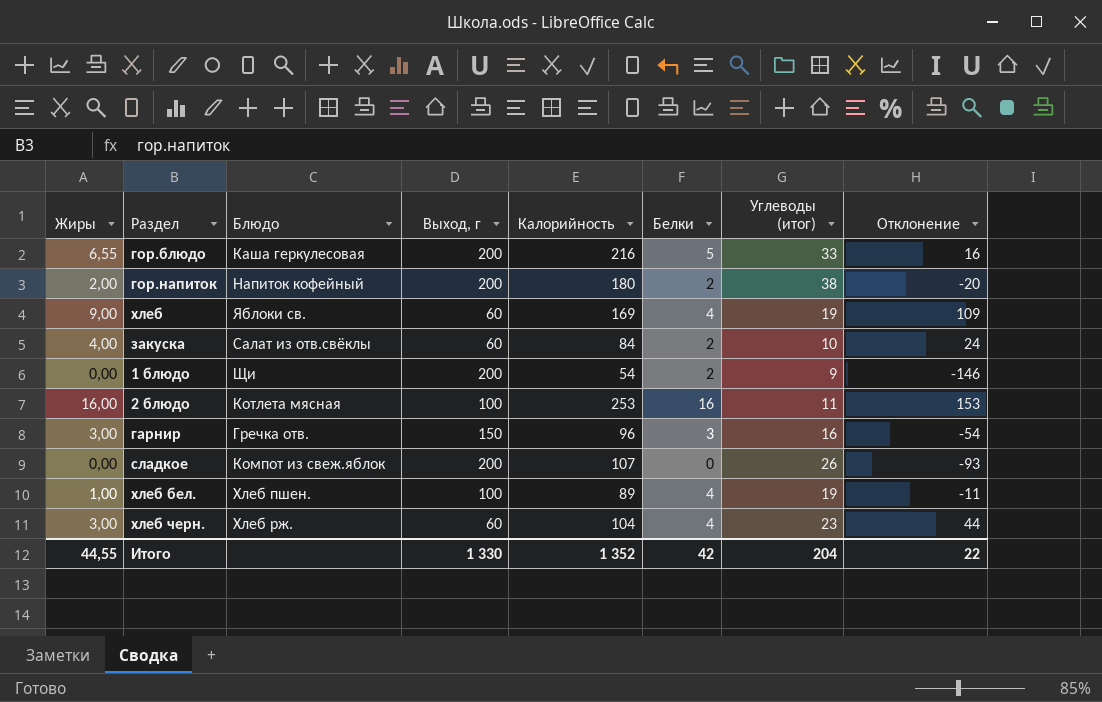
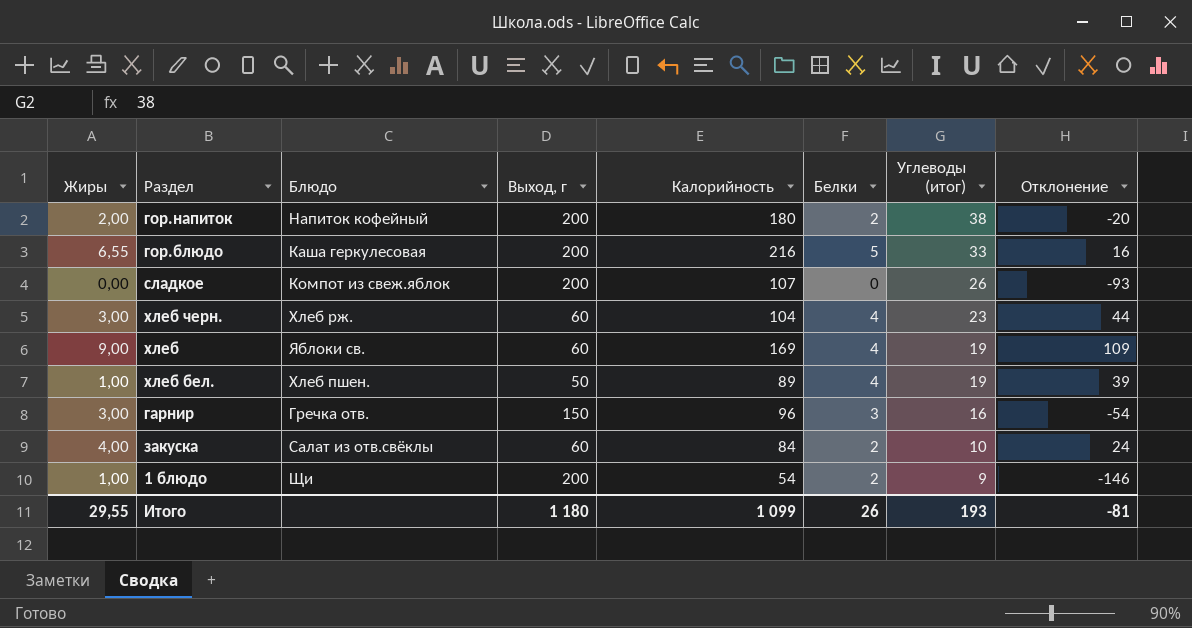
row order: none -> Углеводы (итог) descending
row 2 блюдо: 16,00 | Котлета мясная | 100 | 253 | 16 | 11 | 153 -> none
хлеб бел. | Выход, г: 100 -> 50
хлеб бел. | Отклонение: -11 -> 39
1 блюдо | Жиры: 0,00 -> 1,00
Итого | Жиры: 44,55 -> 29,55
Итого | Выход, г: 1 330 -> 1 180
Итого | Калорийность: 1 352 -> 1 099
Итого | Белки: 42 -> 26
Итого | Углеводы (итог): 204 -> 193
Итого | Отклонение: 22 -> -81

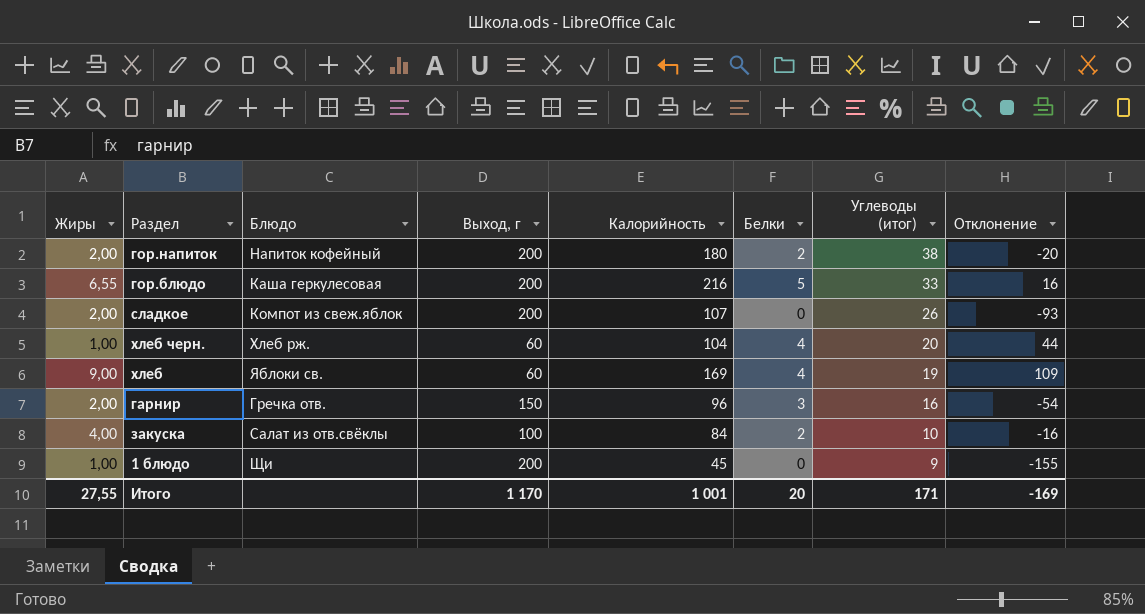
row хлеб бел.: 1,00 | Хлеб пшен. | 50 | 89 | 4 | 19 | 39 -> none
сладкое | Жиры: 0,00 -> 2,00
хлеб черн. | Жиры: 3,00 -> 1,00
хлеб черн. | Углеводы (итог): 23 -> 20
гарнир | Жиры: 3,00 -> 2,00
закуска | Выход, г: 60 -> 100
закуска | Отклонение: 24 -> -16
1 блюдо | Калорийность: 54 -> 45
1 блюдо | Белки: 2 -> 0
1 блюдо | Отклонение: -146 -> -155
Итого | Жиры: 29,55 -> 27,55
Итого | Выход, г: 1 180 -> 1 170
Итого | Калорийность: 1 099 -> 1 001
Итого | Белки: 26 -> 20
Итого | Углеводы (итог): 193 -> 171
Итого | Отклонение: -81 -> -169

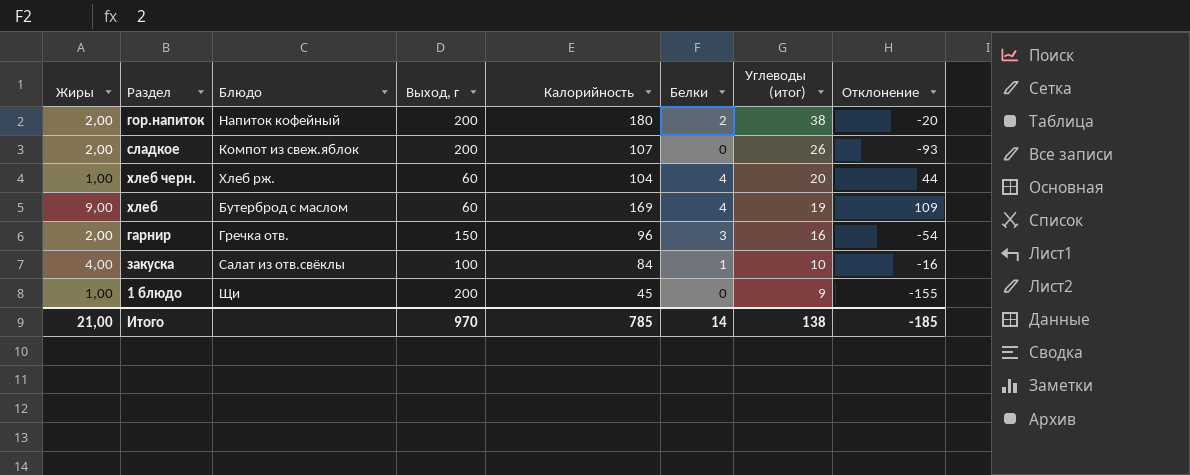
row гор.блюдо: 6,55 | Каша геркулесовая | 200 | 216 | 5 | 33 | 16 -> none
хлеб | Блюдо: Яблоки св. -> Бутерброд с маслом
закуска | Белки: 2 -> 1
Итого | Жиры: 27,55 -> 21,00
Итого | Выход, г: 1 170 -> 970
Итого | Калорийность: 1 001 -> 785
Итого | Белки: 20 -> 14
Итого | Углеводы (итог): 171 -> 138
Итого | Отклонение: -169 -> -185

